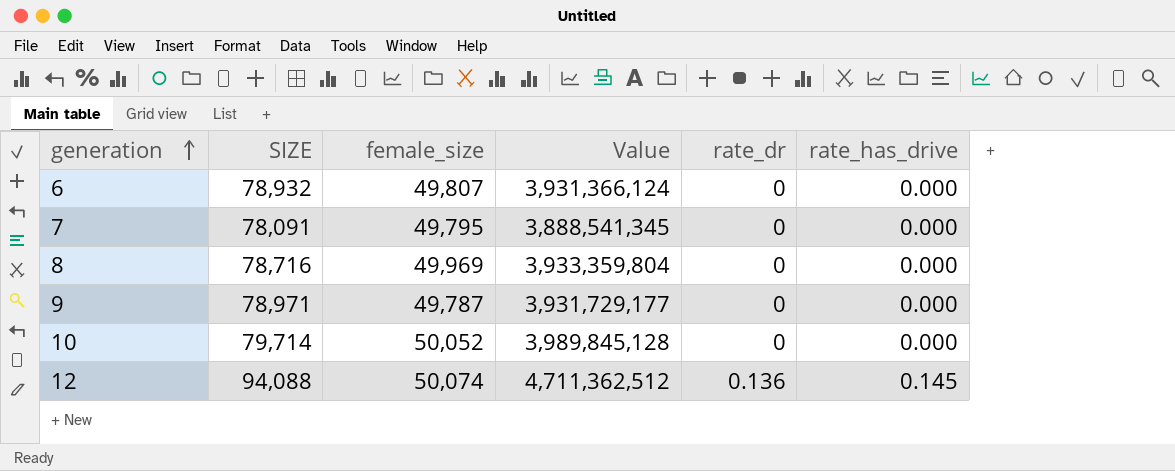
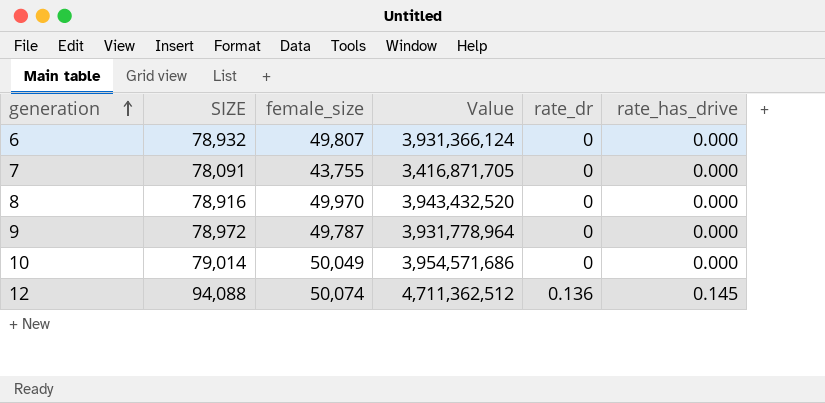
7 | female_size: 49,795 -> 43,755
7 | Value: 3,888,541,345 -> 3,416,871,705
8 | SIZE: 78,716 -> 78,916
8 | female_size: 49,969 -> 49,970
8 | Value: 3,933,359,804 -> 3,943,432,520
9 | SIZE: 78,971 -> 78,972
9 | Value: 3,931,729,177 -> 3,931,778,964
10 | SIZE: 79,714 -> 79,014
10 | female_size: 50,052 -> 50,049
10 | Value: 3,989,845,128 -> 3,954,571,686

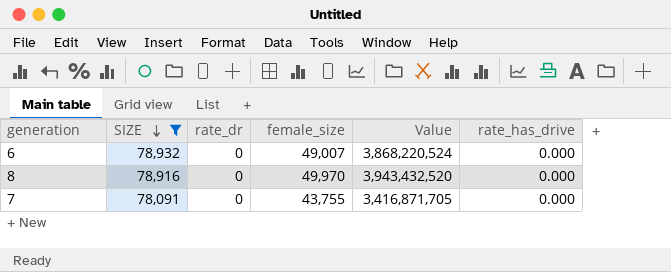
filter: none -> SIZE <= 78,932
row order: generation ascending -> SIZE descending
column rate_dr | position: 5 -> 3
6 | female_size: 49,807 -> 49,007
6 | Value: 3,931,366,124 -> 3,868,220,524

